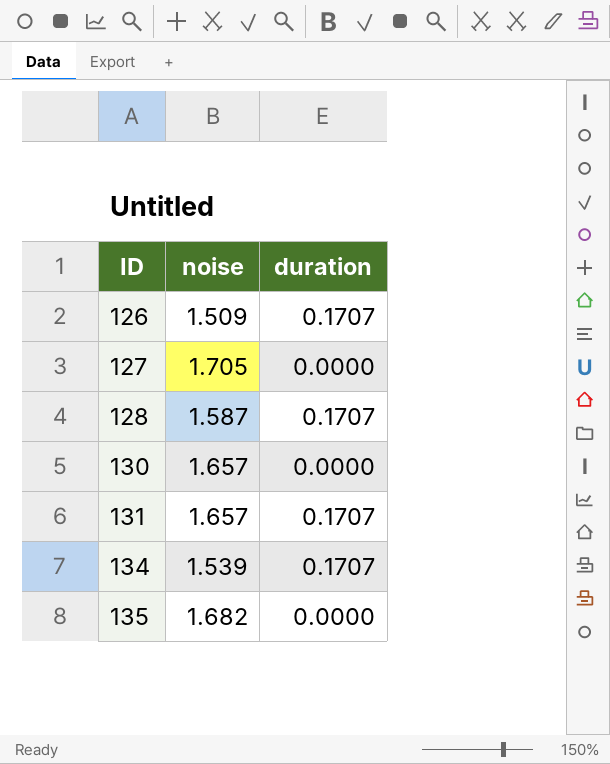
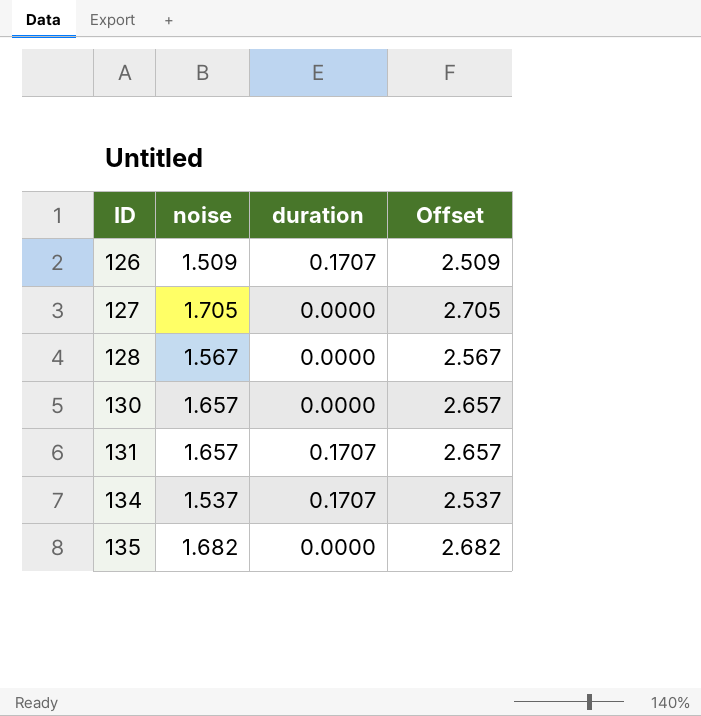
column Offset | formula: none -> [noise] + 1
128 | noise: 1.587 -> 1.567
128 | duration: 0.1707 -> 0.0000
134 | noise: 1.539 -> 1.537

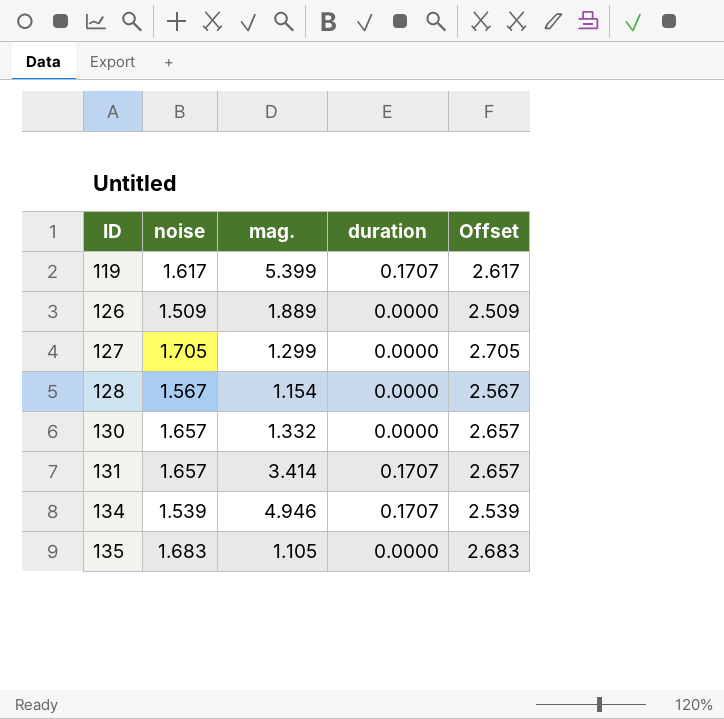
column mag. | position: none -> 3
row 119: none -> 1.617 | 5.399 | 0.1707 | 2.617
126 | duration: 0.1707 -> 0.0000
134 | noise: 1.537 -> 1.539
134 | Offset: 2.537 -> 2.539
135 | noise: 1.682 -> 1.683
135 | Offset: 2.682 -> 2.683

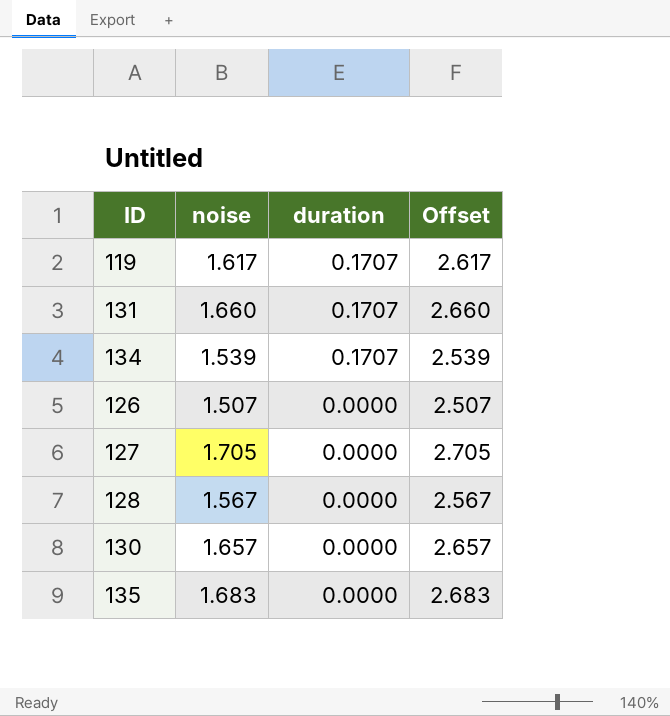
row order: ID ascending -> duration descending
column mag. | position: 3 -> none
131 | noise: 1.657 -> 1.660
131 | Offset: 2.657 -> 2.660
126 | noise: 1.509 -> 1.507
126 | Offset: 2.509 -> 2.507

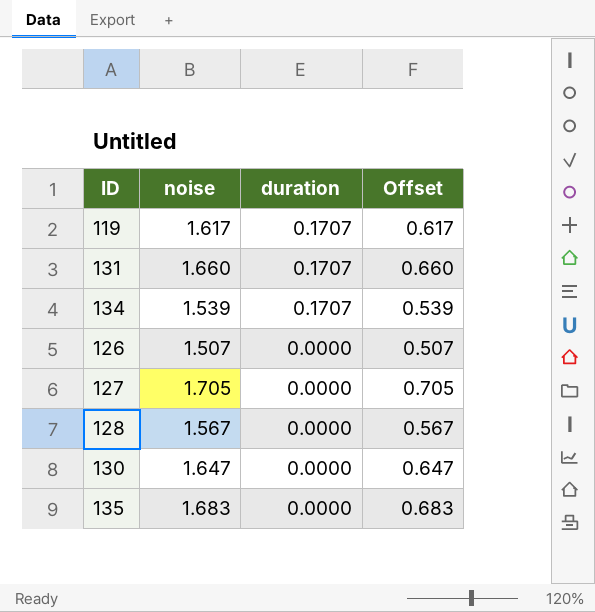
column Offset | formula: [noise] + 1 -> [noise] - 1
130 | noise: 1.657 -> 1.647

